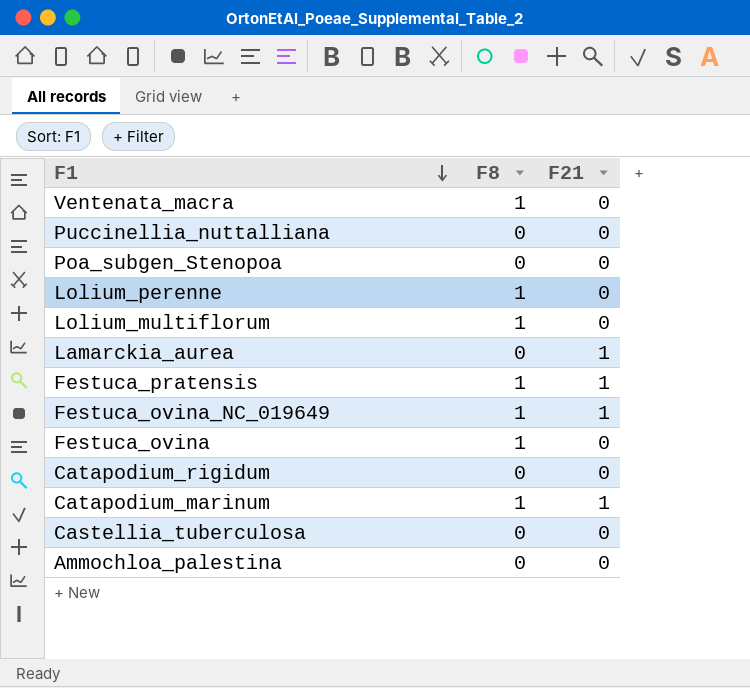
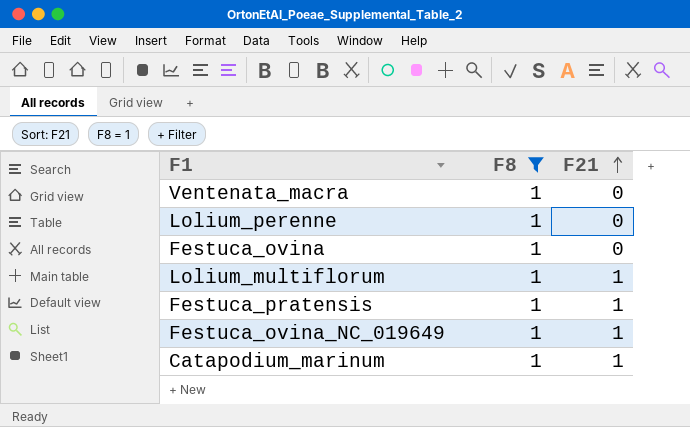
filter: none -> F8 = 1
row order: F1 descending -> F21 ascending
Lolium_multiflorum | F21: 0 -> 1

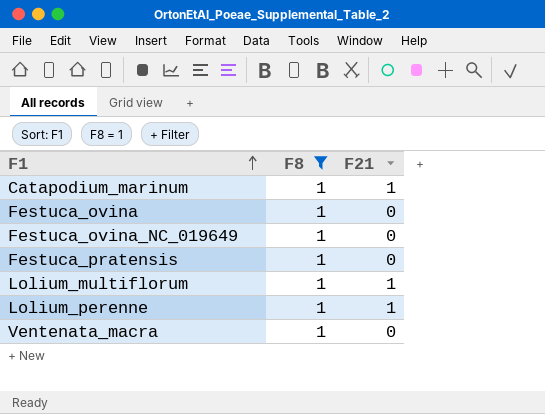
row order: F21 ascending -> F1 ascending
Festuca_ovina_NC_019649 | F21: 1 -> 0
Festuca_pratensis | F21: 1 -> 0
Lolium_perenne | F21: 0 -> 1

